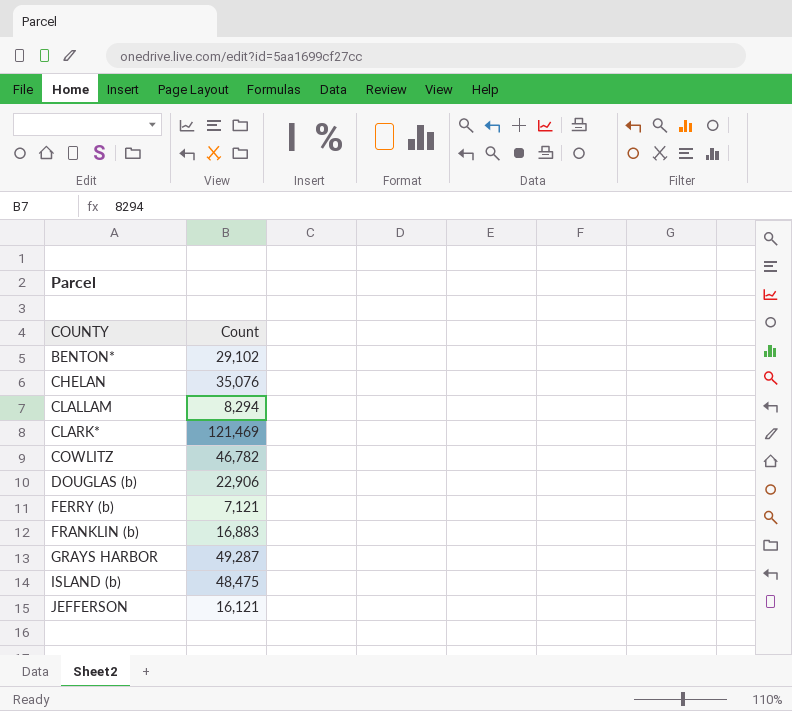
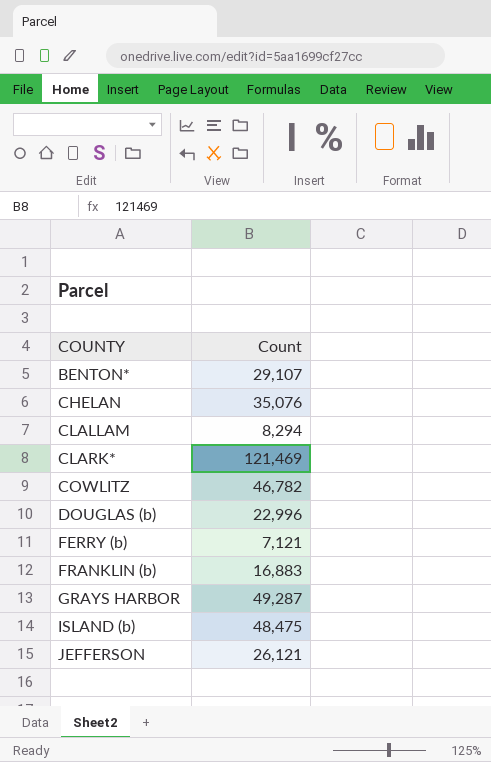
BENTON* | Count: 29,102 -> 29,107
DOUGLAS (b) | Count: 22,906 -> 22,996
JEFFERSON | Count: 16,121 -> 26,121

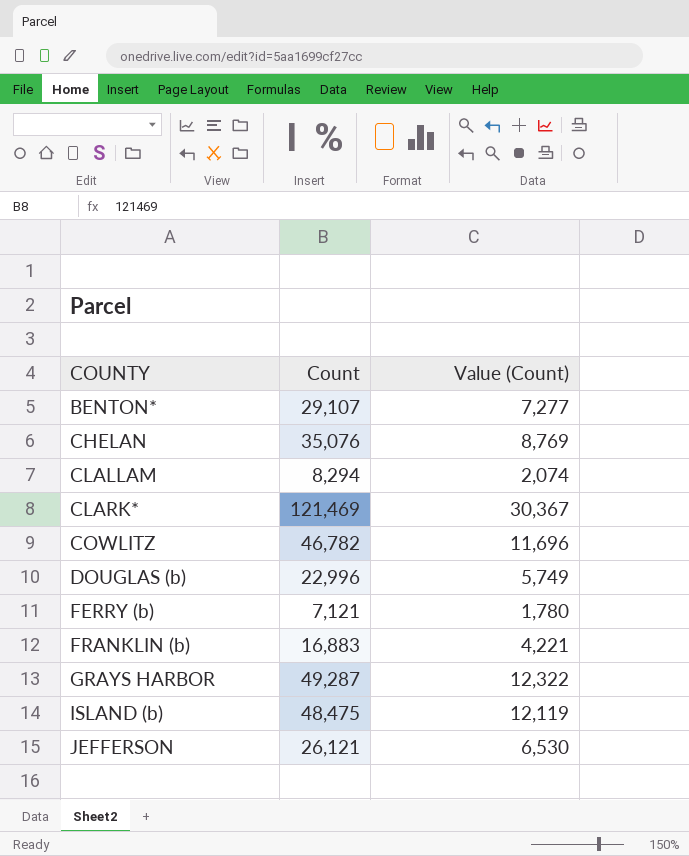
column Value (Count) | formula: none -> [Count] * 0.25

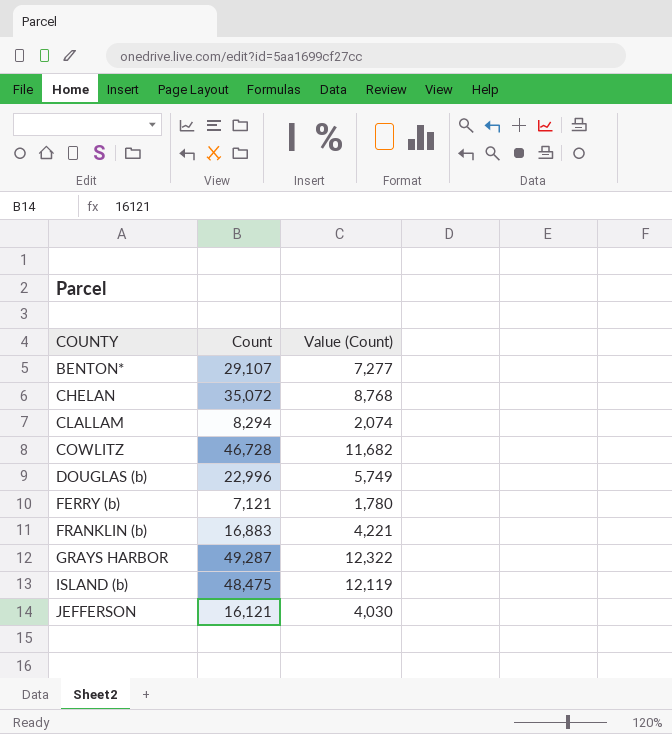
row CLARK*: 121,469 | 30,367 -> none
CHELAN | Count: 35,076 -> 35,072
CHELAN | Value (Count): 8,769 -> 8,768
COWLITZ | Count: 46,782 -> 46,728
COWLITZ | Value (Count): 11,696 -> 11,682
JEFFERSON | Count: 26,121 -> 16,121
JEFFERSON | Value (Count): 6,530 -> 4,030

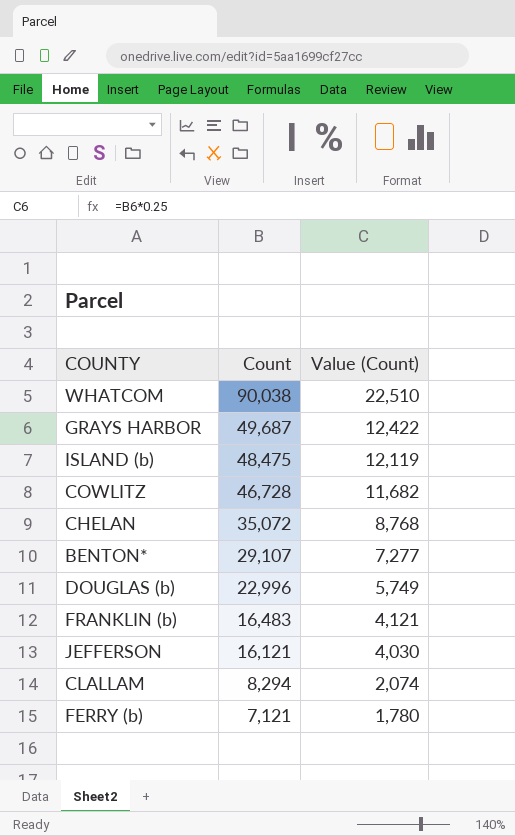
row order: COUNTY ascending -> Count descending
row WHATCOM: none -> 90,038 | 22,510
GRAYS HARBOR | Count: 49,287 -> 49,687
GRAYS HARBOR | Value (Count): 12,322 -> 12,422
FRANKLIN (b) | Count: 16,883 -> 16,483
FRANKLIN (b) | Value (Count): 4,221 -> 4,121

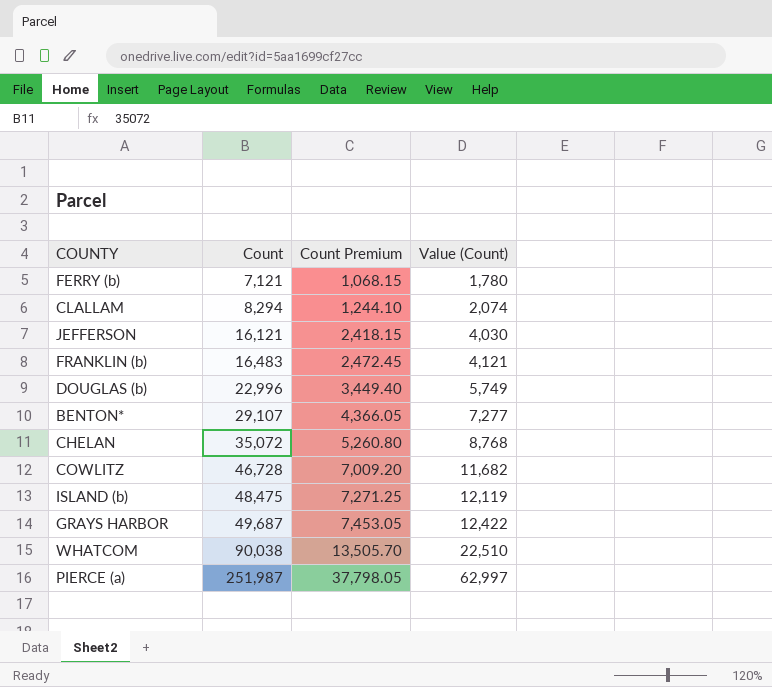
row order: Count descending -> Count ascending
column Count Premium | formula: none -> [Count] * 0.15
row PIERCE (a): none -> 251,987 | 37,798.05 | 62,997

